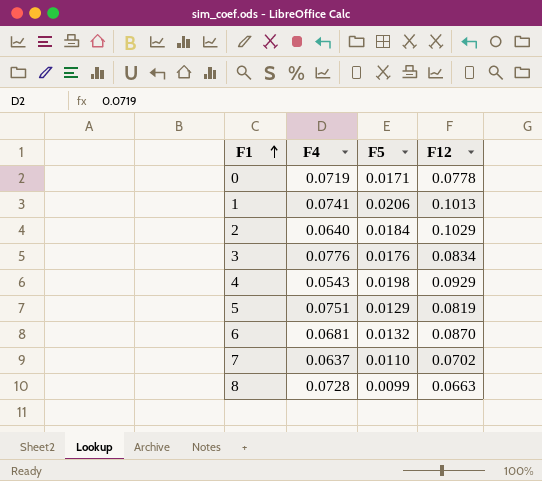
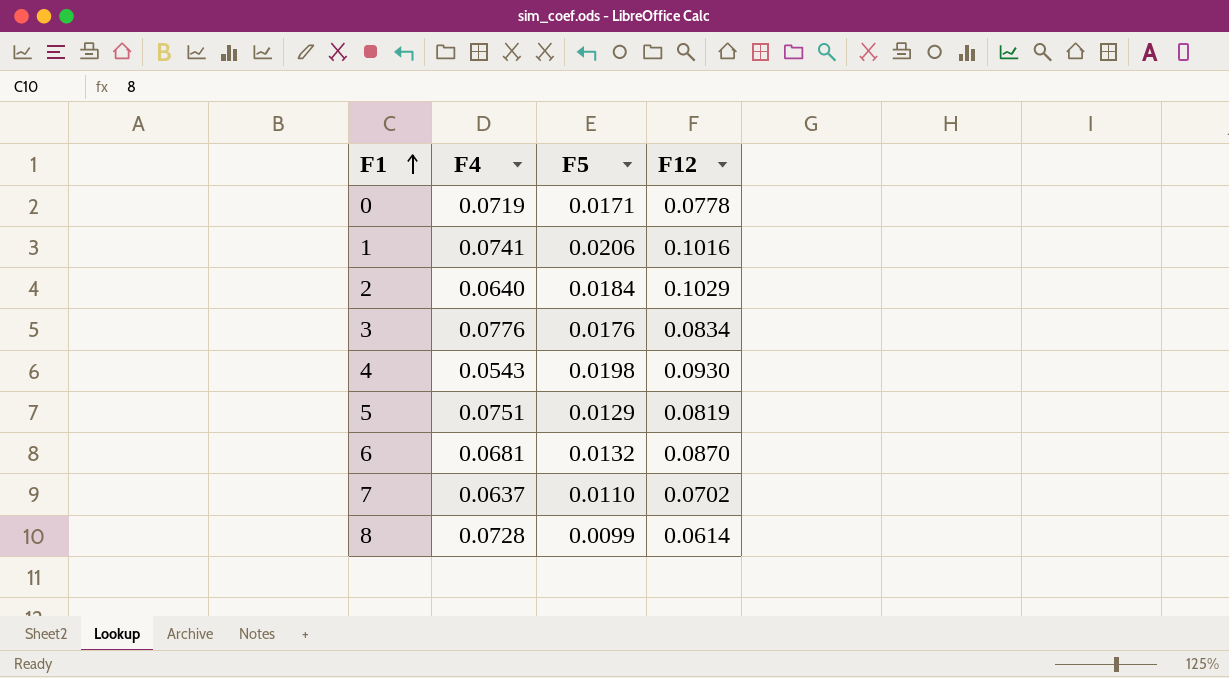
1 | F12: 0.1013 -> 0.1016
4 | F12: 0.0929 -> 0.0930
8 | F12: 0.0663 -> 0.0614

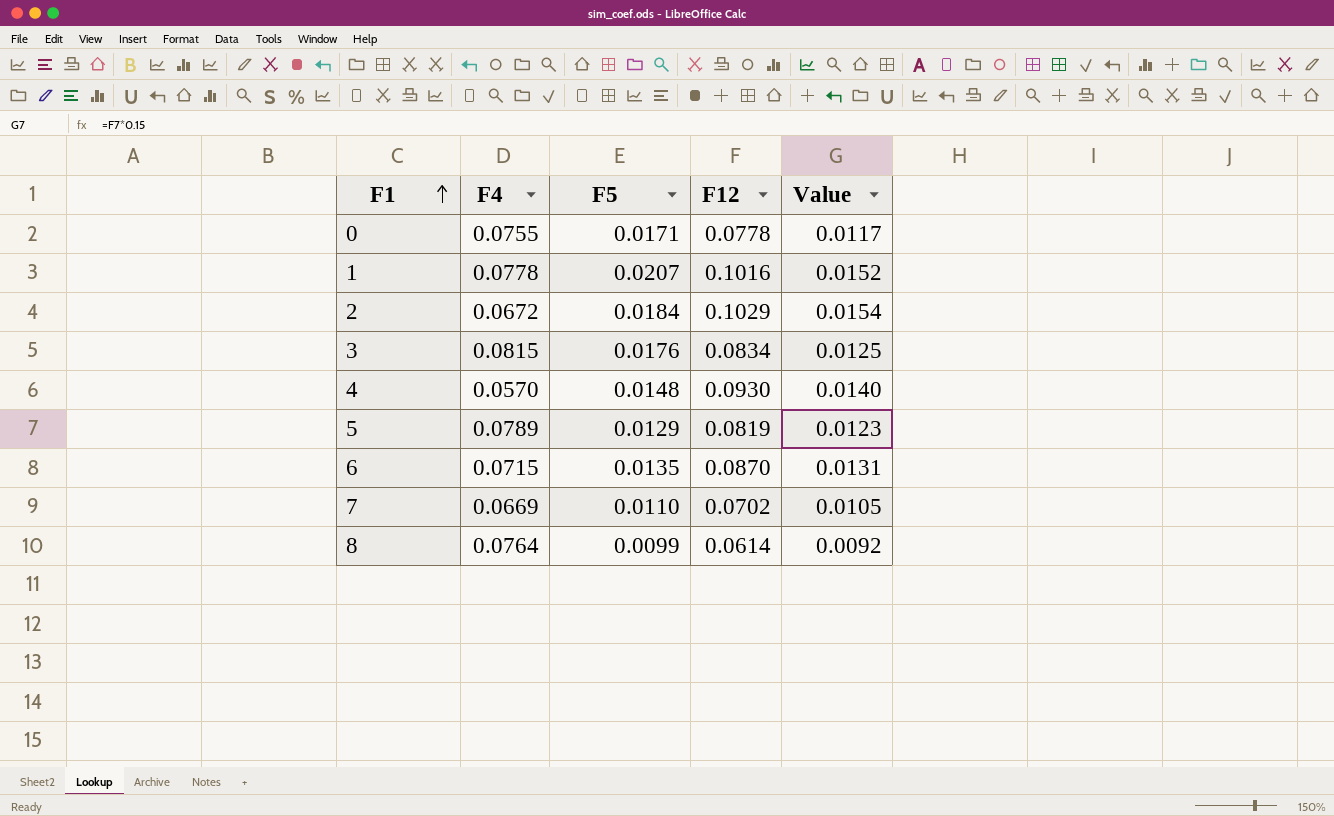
column Value | formula: none -> [F12] * 0.15
0 | F4: 0.0719 -> 0.0755
1 | F4: 0.0741 -> 0.0778
1 | F5: 0.0206 -> 0.0207
2 | F4: 0.0640 -> 0.0672
3 | F4: 0.0776 -> 0.0815
4 | F4: 0.0543 -> 0.0570
4 | F5: 0.0198 -> 0.0148
5 | F4: 0.0751 -> 0.0789
6 | F4: 0.0681 -> 0.0715
6 | F5: 0.0132 -> 0.0135
7 | F4: 0.0637 -> 0.0669
8 | F4: 0.0728 -> 0.0764

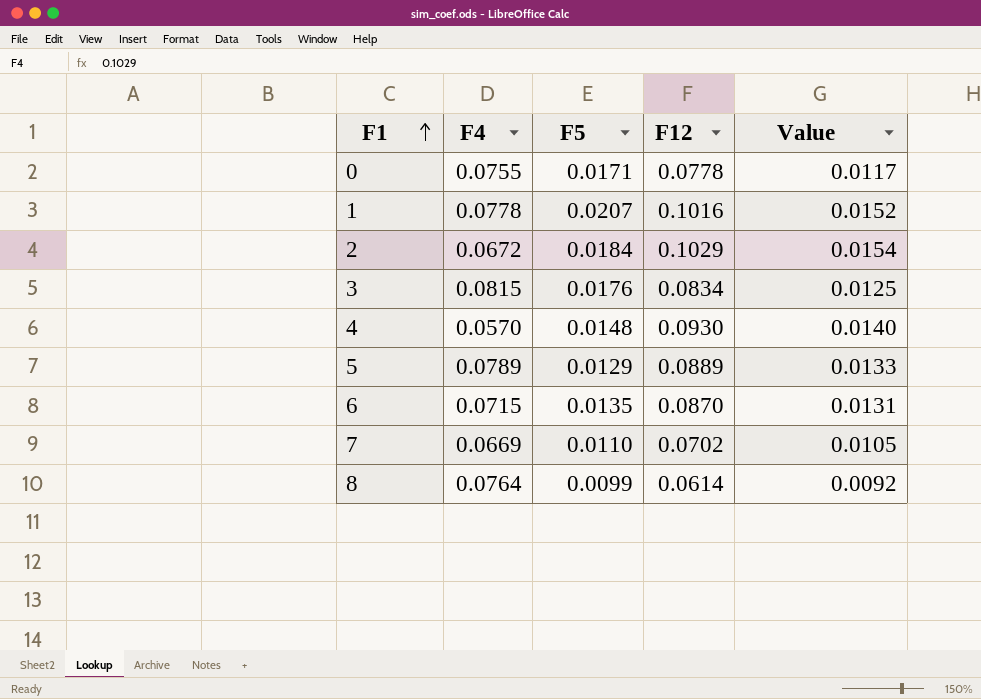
5 | F12: 0.0819 -> 0.0889
5 | Value: 0.0123 -> 0.0133

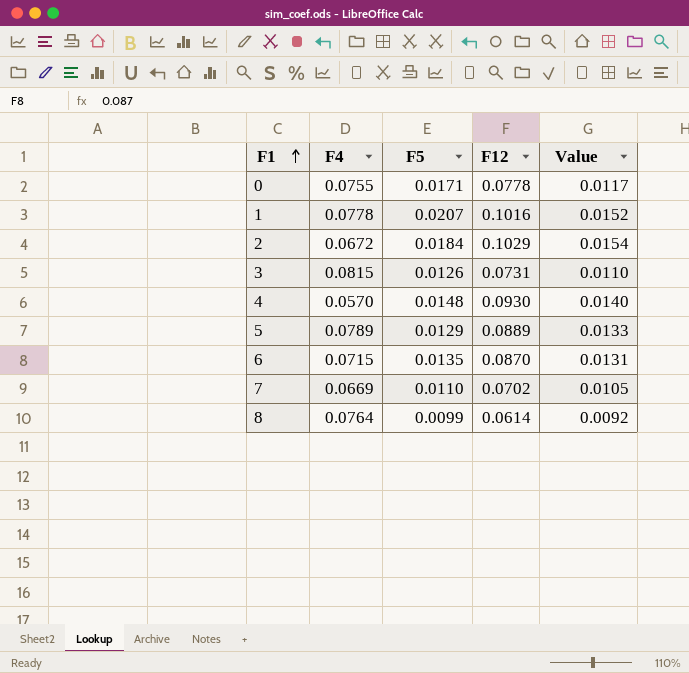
3 | F5: 0.0176 -> 0.0126
3 | F12: 0.0834 -> 0.0731
3 | Value: 0.0125 -> 0.0110

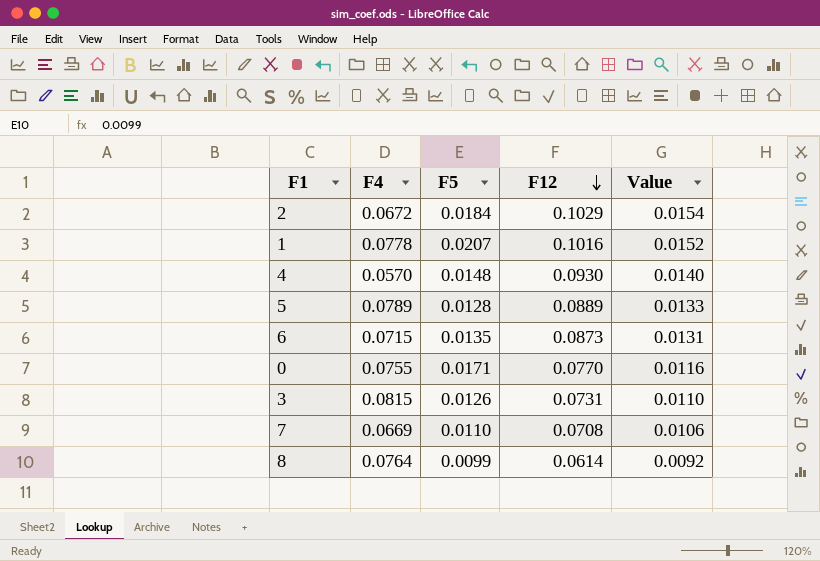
row order: F1 ascending -> F12 descending
5 | F5: 0.0129 -> 0.0128
6 | F12: 0.0870 -> 0.0873
0 | F12: 0.0778 -> 0.0770
0 | Value: 0.0117 -> 0.0116
7 | F12: 0.0702 -> 0.0708
7 | Value: 0.0105 -> 0.0106

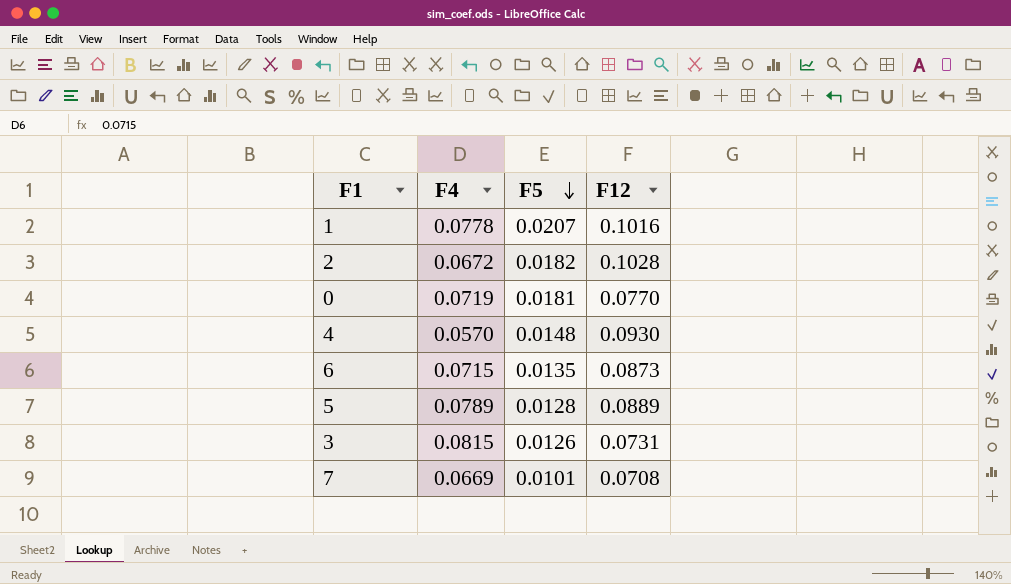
row order: F12 descending -> F5 descending
column Value | formula: [F12] * 0.15 -> none
row 8: 0.0764 | 0.0099 | 0.0614 | 0.0092 -> none
2 | F5: 0.0184 -> 0.0182
2 | F12: 0.1029 -> 0.1028
0 | F4: 0.0755 -> 0.0719
0 | F5: 0.0171 -> 0.0181
7 | F5: 0.0110 -> 0.0101

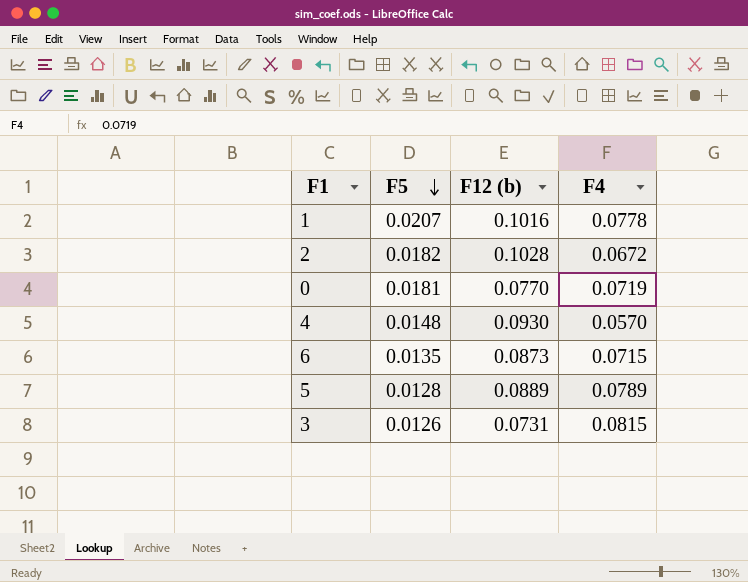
column name: F12 -> F12 (b)
column F4 | position: 2 -> 4
row 7: 0.0669 | 0.0101 | 0.0708 -> none

